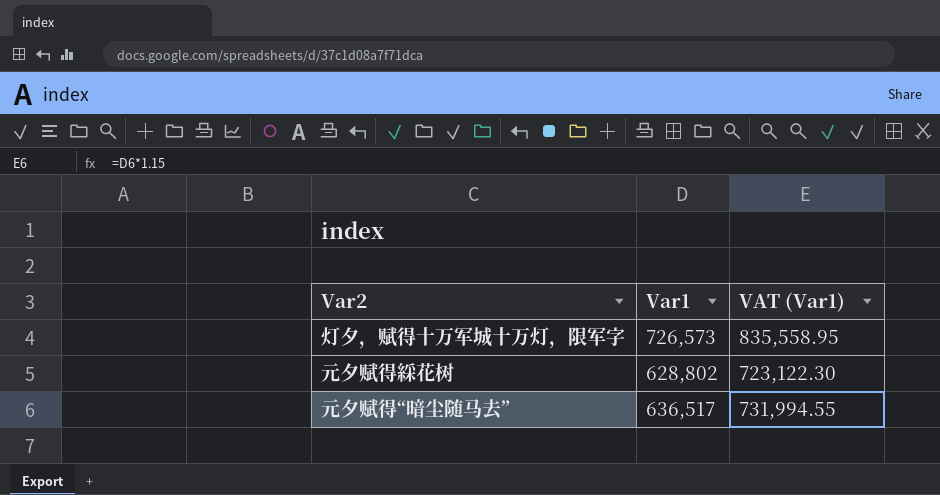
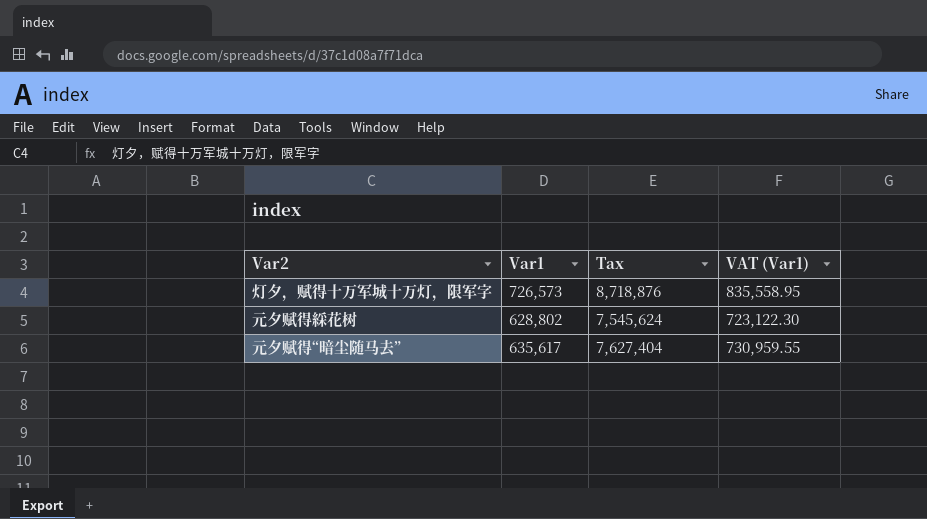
column Tax | formula: none -> [Var1] * 12
元夕赋得“暗尘随马去” | Var1: 636,517 -> 635,617
元夕赋得“暗尘随马去” | VAT (Var1): 731,994.55 -> 730,959.55

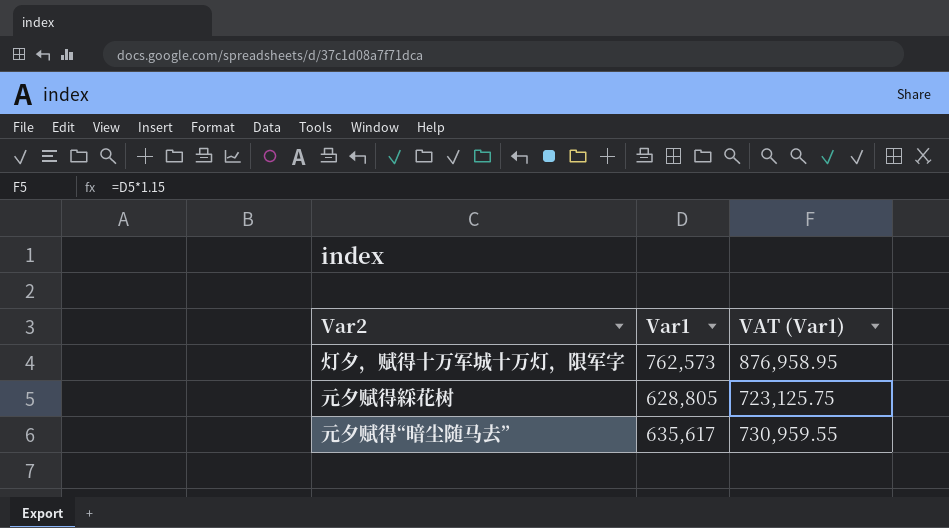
column Tax | formula: [Var1] * 12 -> none
灯夕，赋得十万军城十万灯，限军字 | Var1: 726,573 -> 762,573
灯夕，赋得十万军城十万灯，限军字 | VAT (Var1): 835,558.95 -> 876,958.95
元夕赋得綵花树 | Var1: 628,802 -> 628,805
元夕赋得綵花树 | VAT (Var1): 723,122.30 -> 723,125.75

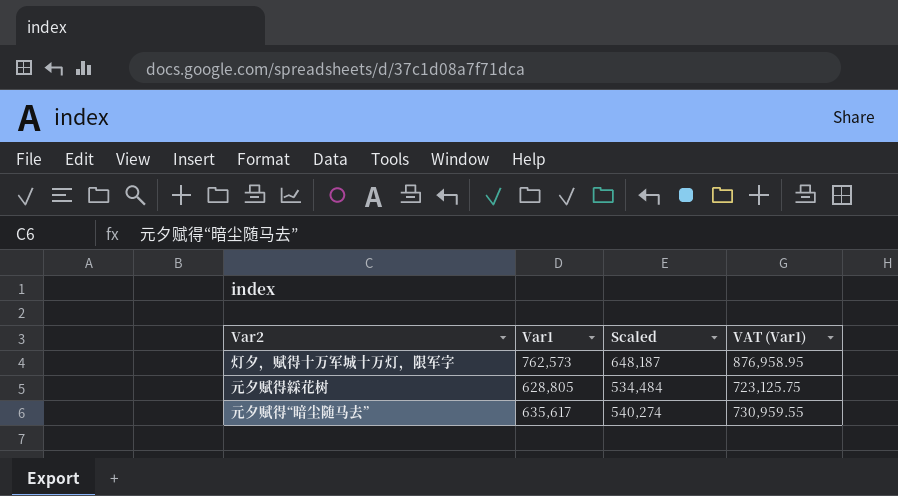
column Scaled | formula: none -> [Var1] * 0.85

